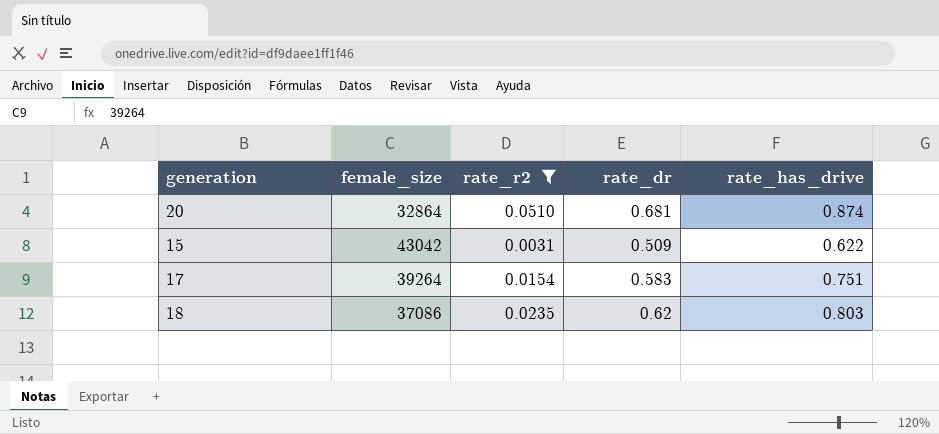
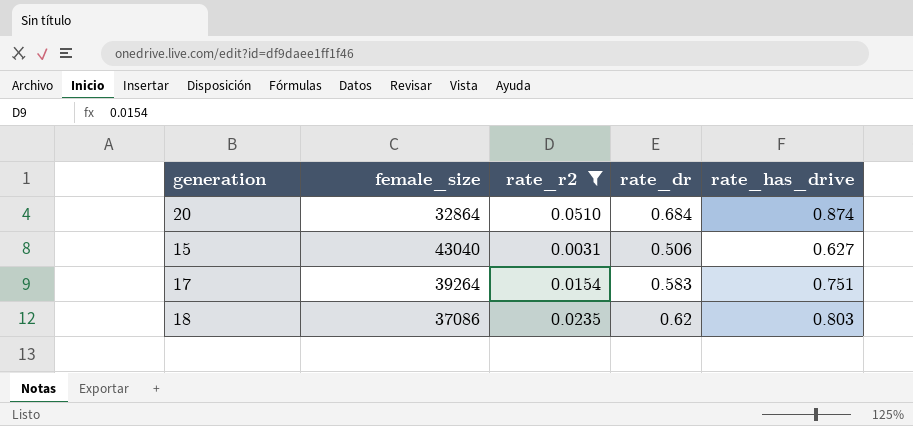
20 | rate_dr: 0.681 -> 0.684
15 | female_size: 43042 -> 43040
15 | rate_dr: 0.509 -> 0.506
15 | rate_has_drive: 0.622 -> 0.627

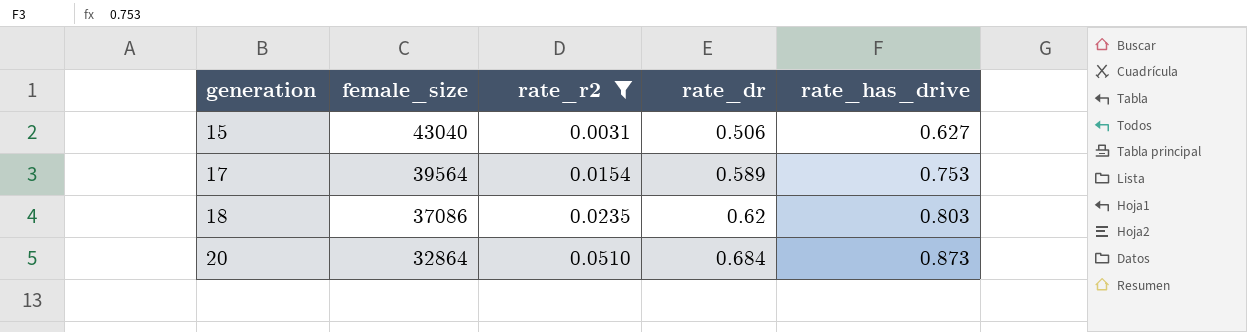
row order: none -> generation ascending
17 | female_size: 39264 -> 39564
17 | rate_dr: 0.583 -> 0.589
17 | rate_has_drive: 0.751 -> 0.753
20 | rate_has_drive: 0.874 -> 0.873

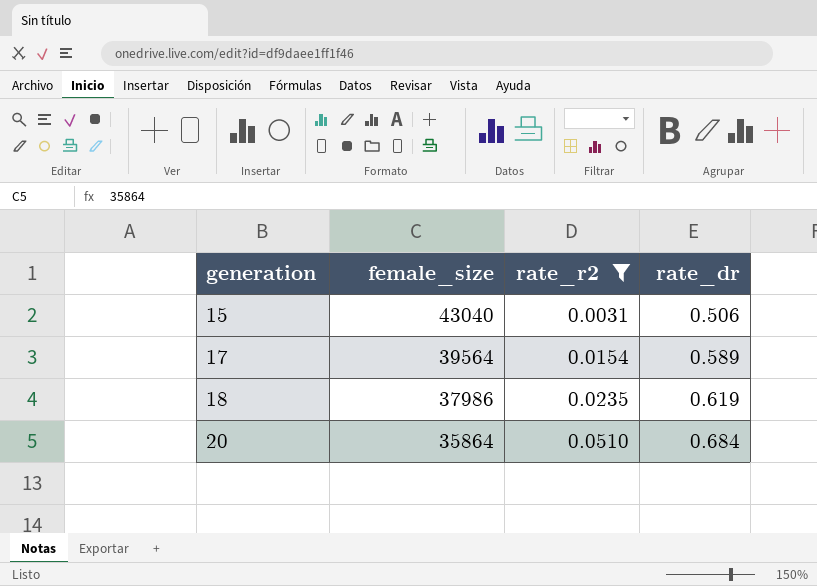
column rate_has_drive | position: 5 -> none
18 | female_size: 37086 -> 37986
18 | rate_dr: 0.62 -> 0.619
20 | female_size: 32864 -> 35864

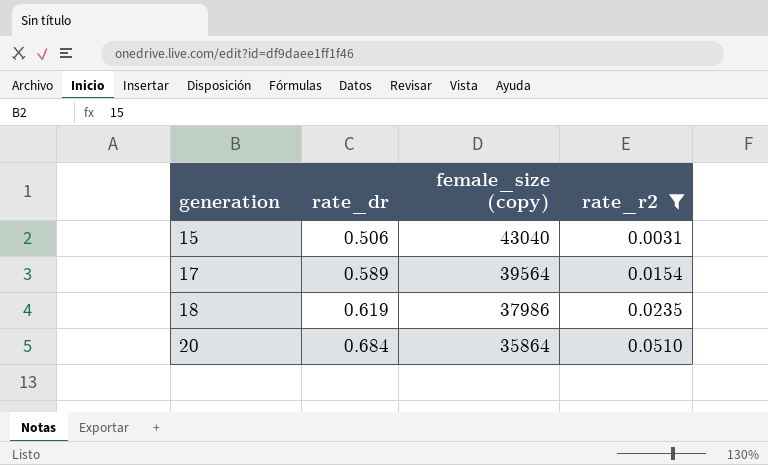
column rate_dr | position: 4 -> 2
column name: female_size -> female_size (copy)

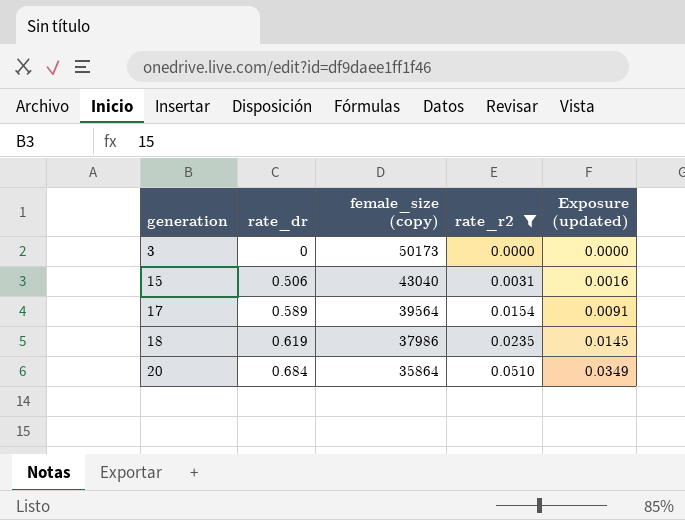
column Exposure (updated) | formula: none -> [rate_dr] * [rate_r2]
row 3: none -> 0 | 50173 | 0.0000 | 0.0000

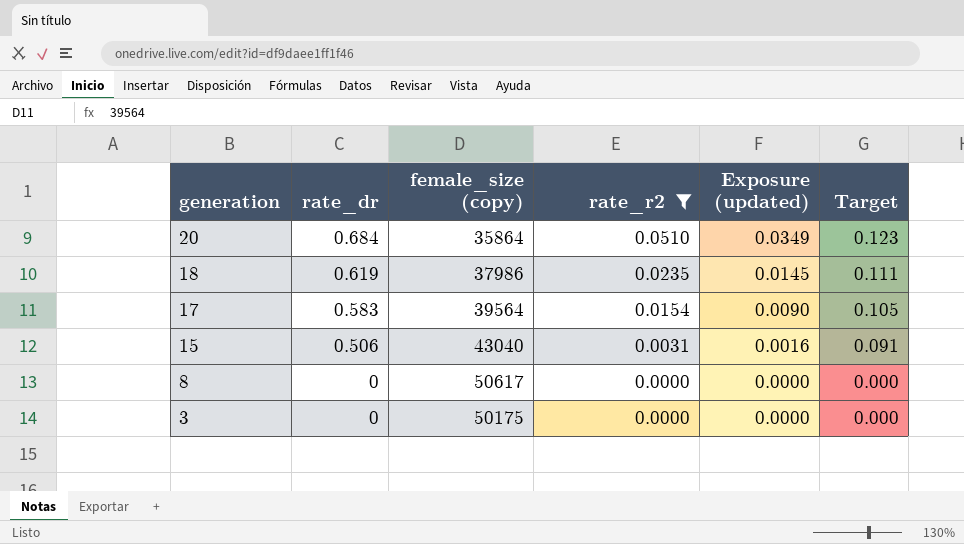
row order: generation ascending -> generation descending
column Target | formula: none -> [rate_dr] * 0.18
17 | rate_dr: 0.589 -> 0.583
17 | Exposure (updated): 0.0091 -> 0.0090
row 8: none -> 0 | 50617 | 0.0000 | 0.0000 | 0.000
3 | female_size (copy): 50173 -> 50175

